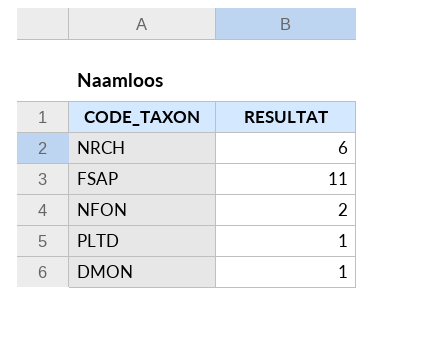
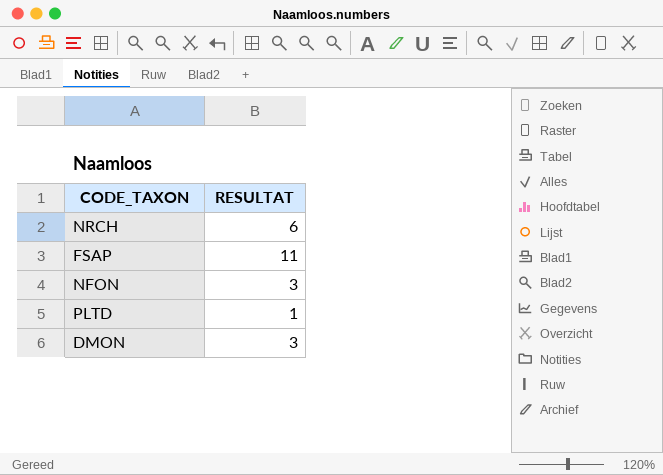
NFON | RESULTAT: 2 -> 3
DMON | RESULTAT: 1 -> 3

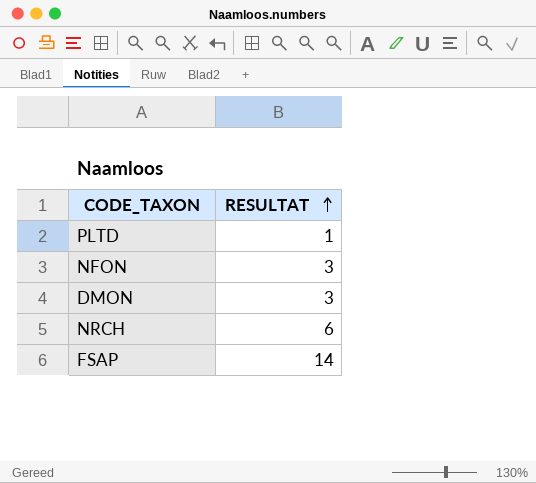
row order: none -> RESULTAT ascending
FSAP | RESULTAT: 11 -> 14

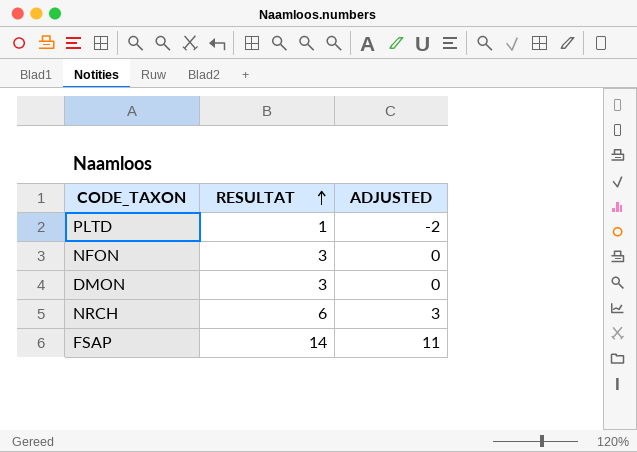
column ADJUSTED | formula: none -> [RESULTAT] - 3

